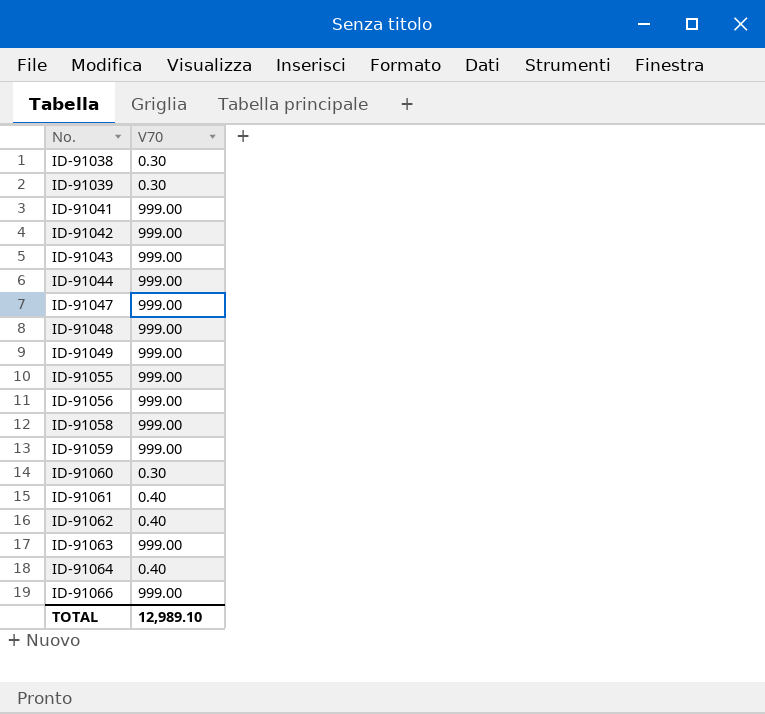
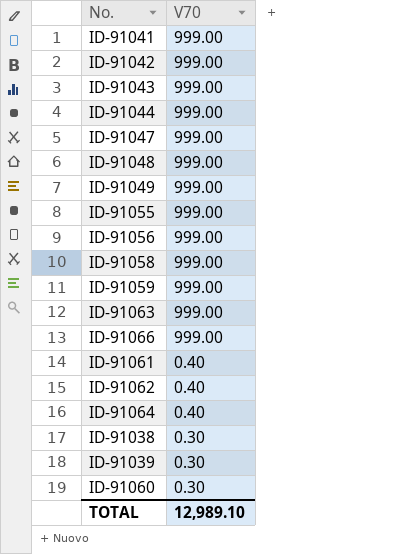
row order: No. ascending -> V70 descending

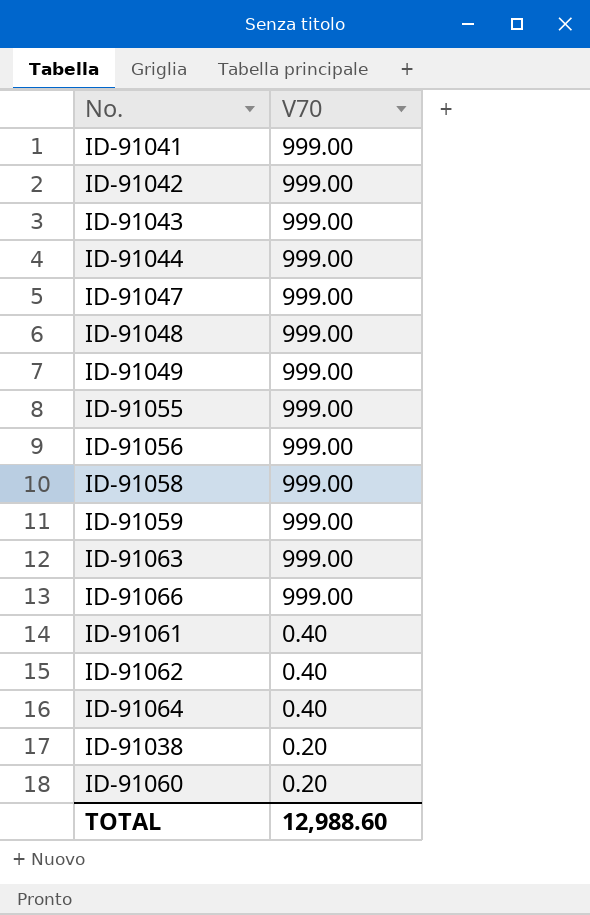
row ID-91039: 0.30 -> none
ID-91038 | V70: 0.30 -> 0.20
ID-91060 | V70: 0.30 -> 0.20
TOTAL | V70: 12,989.10 -> 12,988.60

